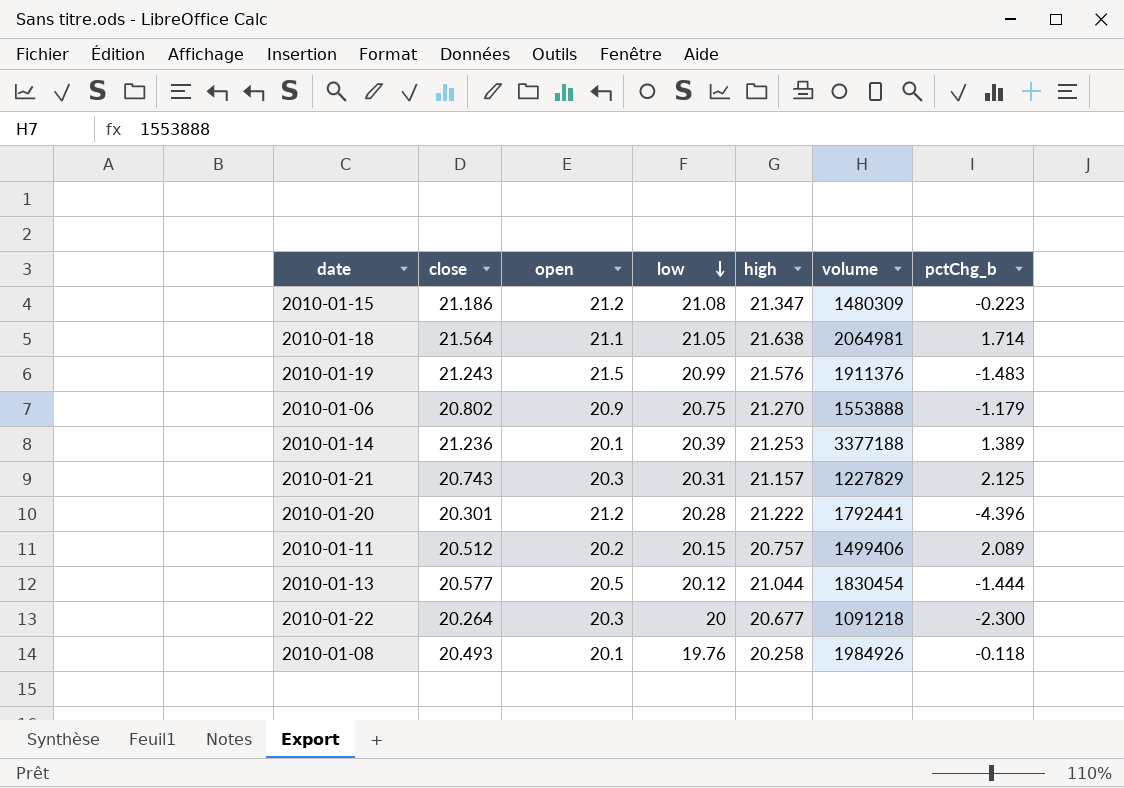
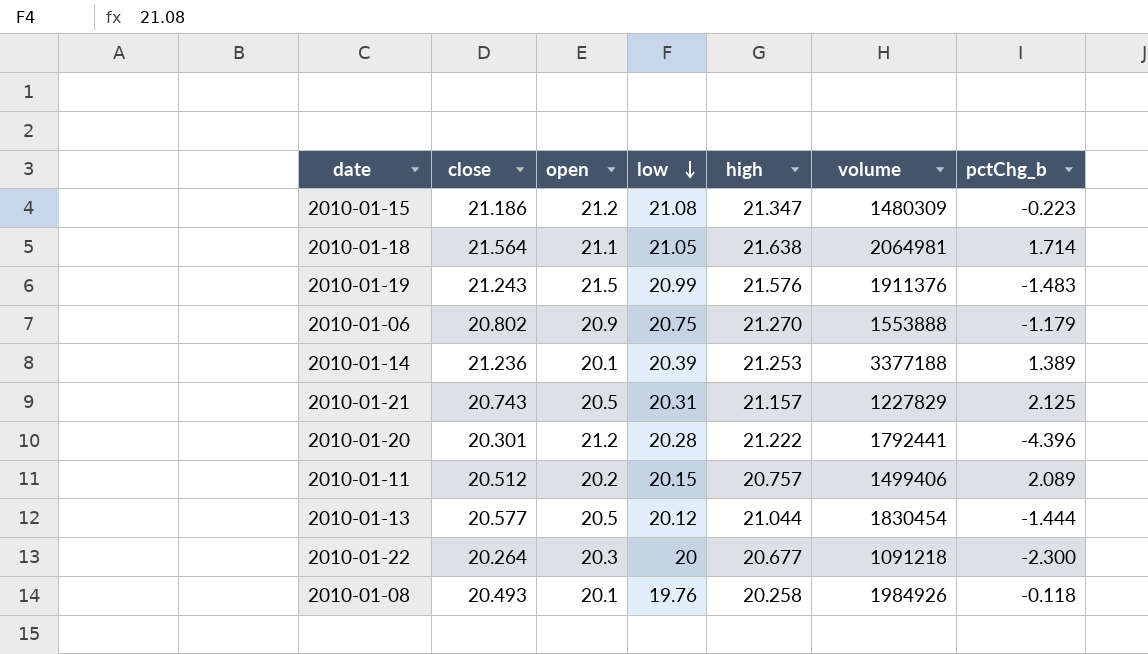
2010-01-21 | open: 20.3 -> 20.5

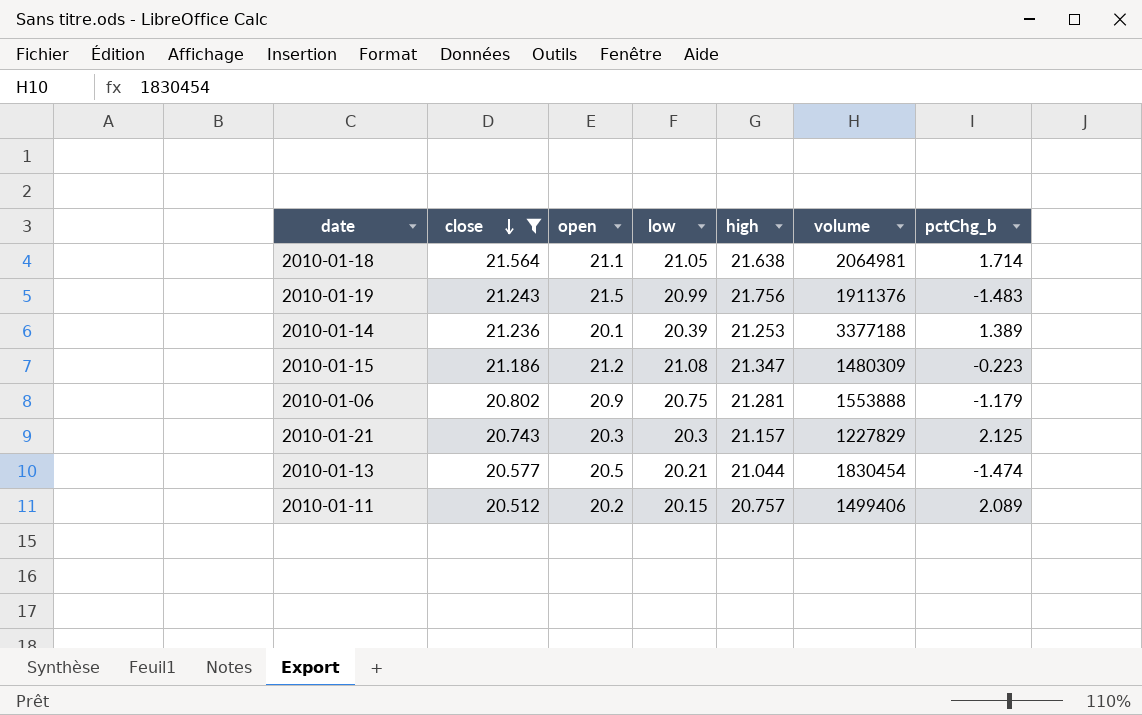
filter: none -> close >= 20.512
row order: low descending -> close descending
2010-01-19 | high: 21.576 -> 21.756
2010-01-06 | high: 21.270 -> 21.281
2010-01-21 | open: 20.5 -> 20.3
2010-01-21 | low: 20.31 -> 20.3
2010-01-13 | low: 20.12 -> 20.21
2010-01-13 | pctChg_b: -1.444 -> -1.474

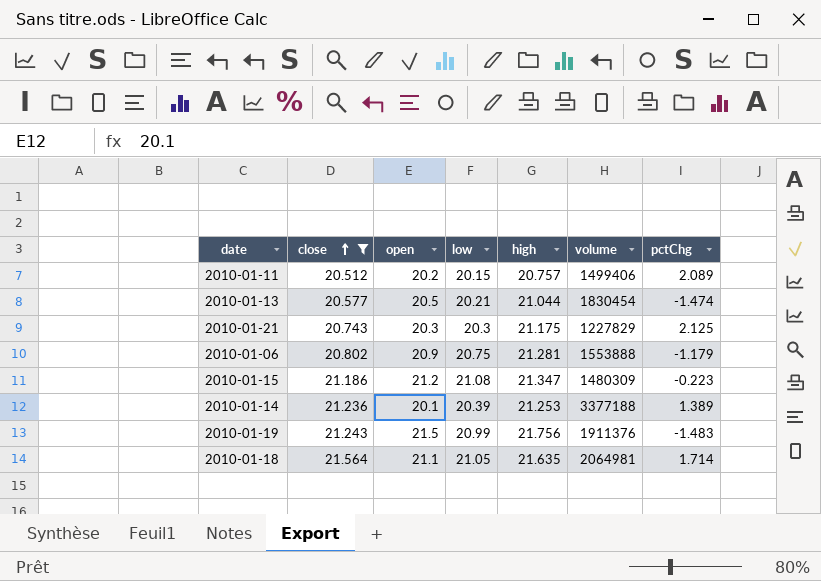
row order: close descending -> close ascending
column name: pctChg_b -> pctChg
2010-01-21 | high: 21.157 -> 21.175
2010-01-18 | high: 21.638 -> 21.635

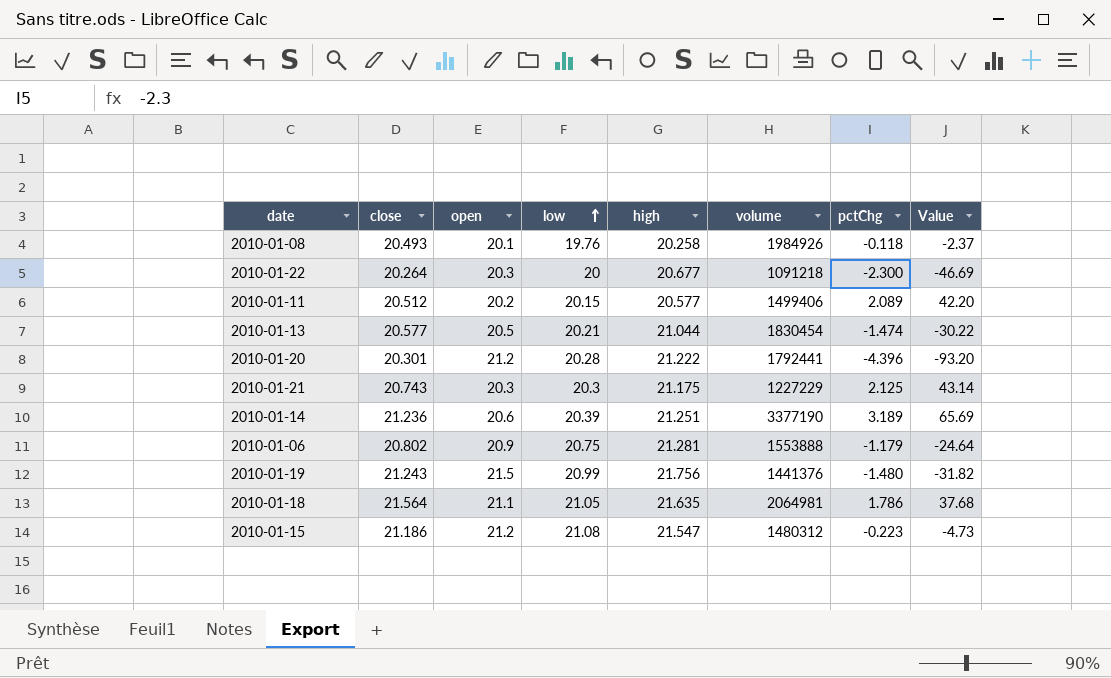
filter: close >= 20.512 -> none
row order: close ascending -> low ascending
column Value | formula: none -> [open] * [pctChg]
2010-01-11 | high: 20.757 -> 20.577
2010-01-21 | volume: 1227829 -> 1227229
2010-01-14 | open: 20.1 -> 20.6
2010-01-14 | high: 21.253 -> 21.251
2010-01-14 | volume: 3377188 -> 3377190
2010-01-14 | pctChg: 1.389 -> 3.189
2010-01-19 | volume: 1911376 -> 1441376
2010-01-19 | pctChg: -1.483 -> -1.480
2010-01-18 | pctChg: 1.714 -> 1.786
2010-01-15 | high: 21.347 -> 21.547
2010-01-15 | volume: 1480309 -> 1480312

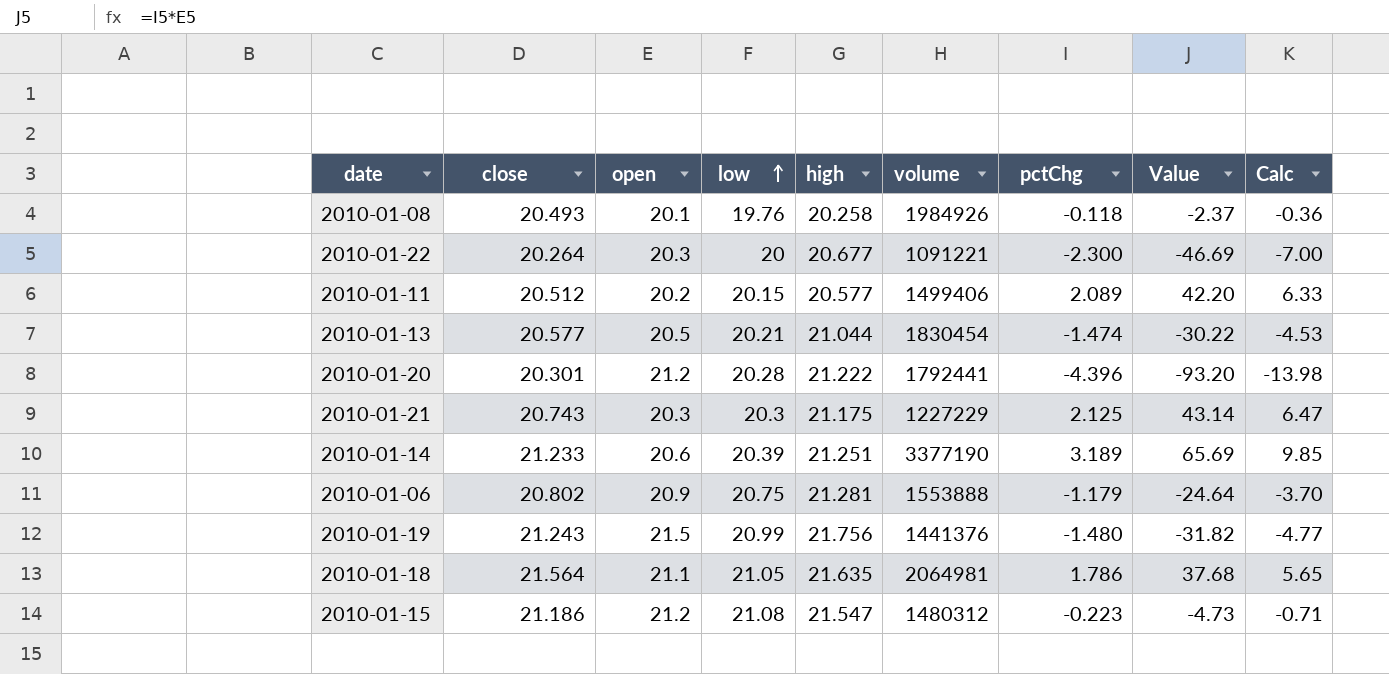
column Calc | formula: none -> [Value] * 0.15
2010-01-22 | volume: 1091218 -> 1091221
2010-01-14 | close: 21.236 -> 21.233

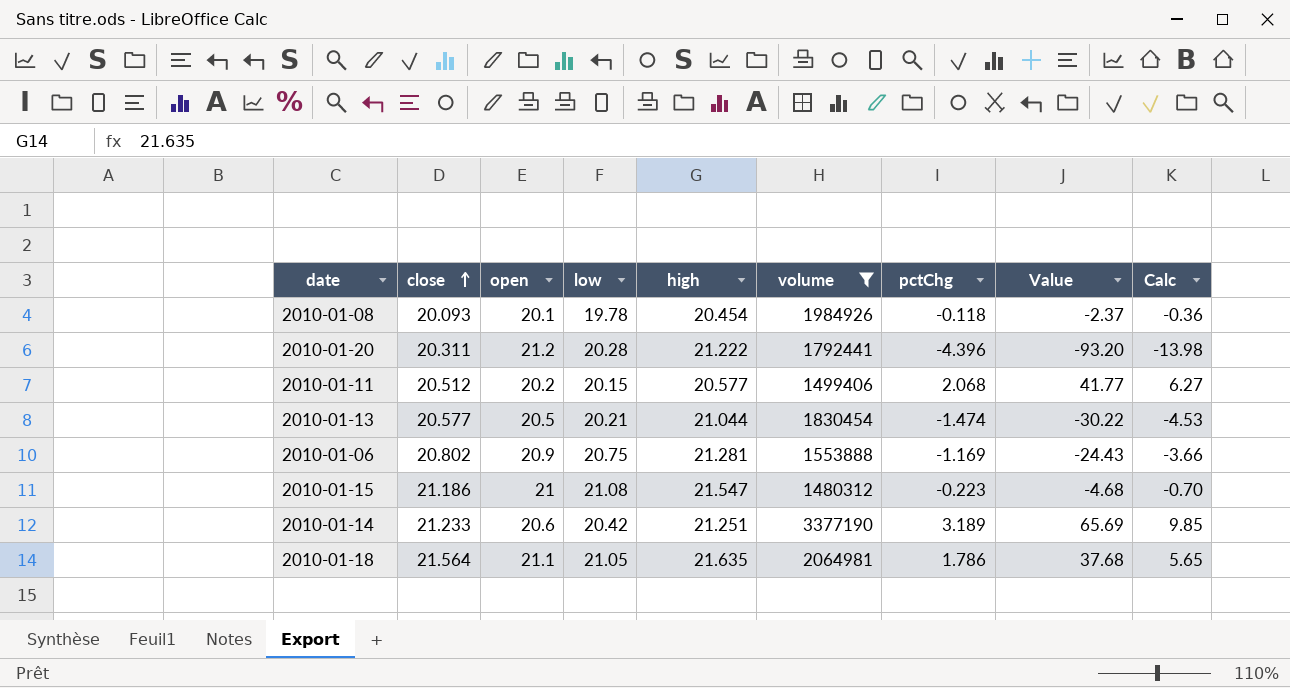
filter: none -> volume >= 1480312
row order: low ascending -> close ascending
2010-01-08 | close: 20.493 -> 20.093
2010-01-08 | low: 19.76 -> 19.78
2010-01-08 | high: 20.258 -> 20.454
2010-01-20 | close: 20.301 -> 20.311
2010-01-11 | pctChg: 2.089 -> 2.068
2010-01-11 | Value: 42.20 -> 41.77
2010-01-11 | Calc: 6.33 -> 6.27
2010-01-06 | pctChg: -1.179 -> -1.169
2010-01-06 | Value: -24.64 -> -24.43
2010-01-06 | Calc: -3.70 -> -3.66
2010-01-15 | open: 21.2 -> 21
2010-01-15 | Value: -4.73 -> -4.68
2010-01-15 | Calc: -0.71 -> -0.70
2010-01-14 | low: 20.39 -> 20.42

